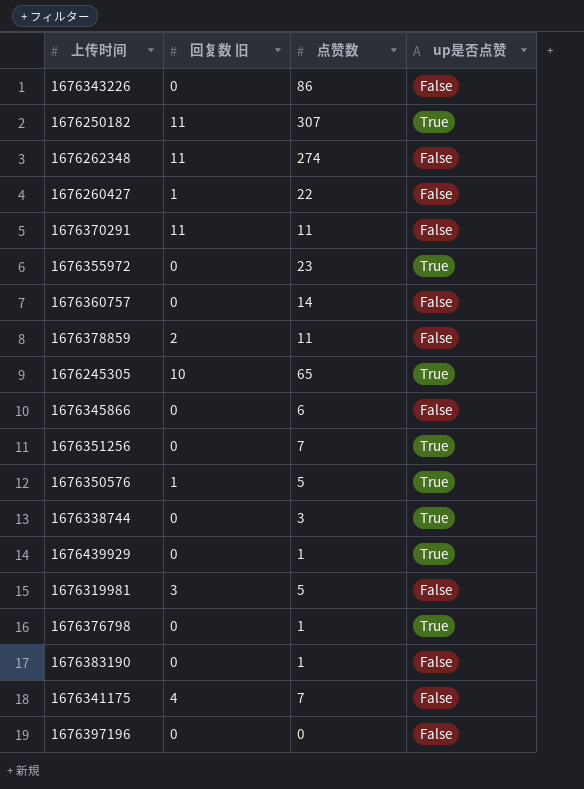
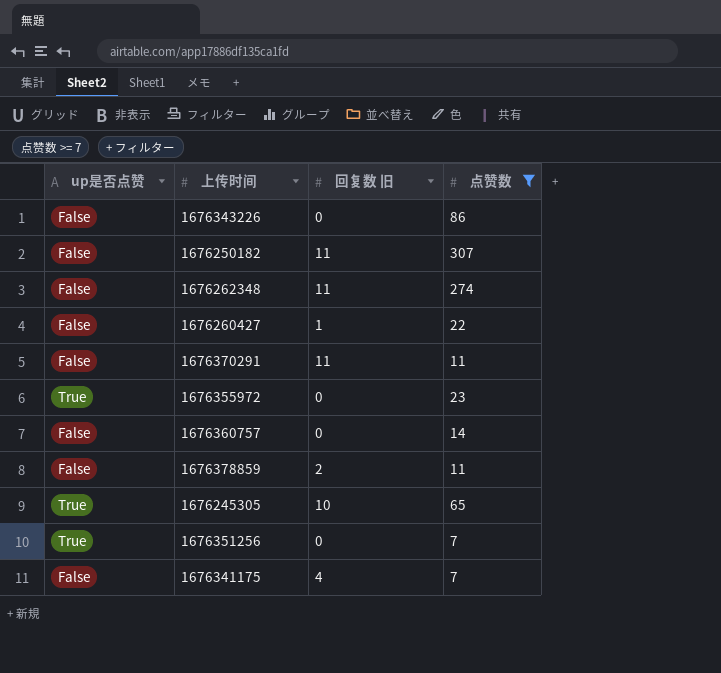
filter: none -> 点赞数 >= 7
column up是否点赞 | position: 4 -> 1
1676250182 | up是否点赞: True -> False

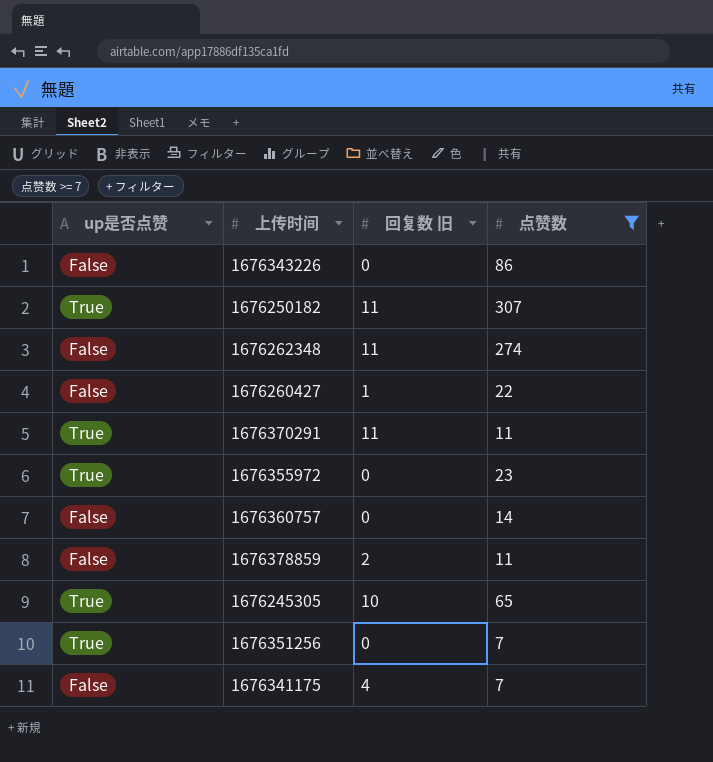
1676250182 | up是否点赞: False -> True
1676370291 | up是否点赞: False -> True

